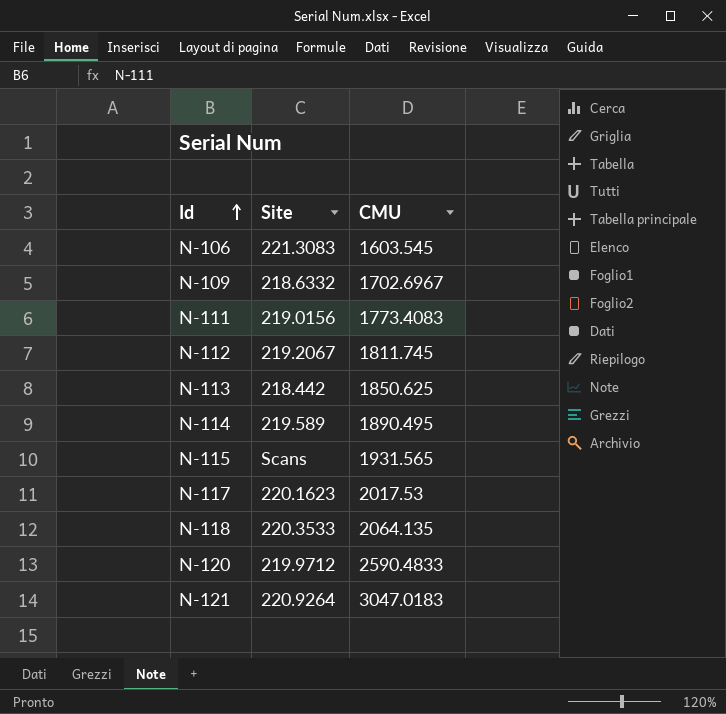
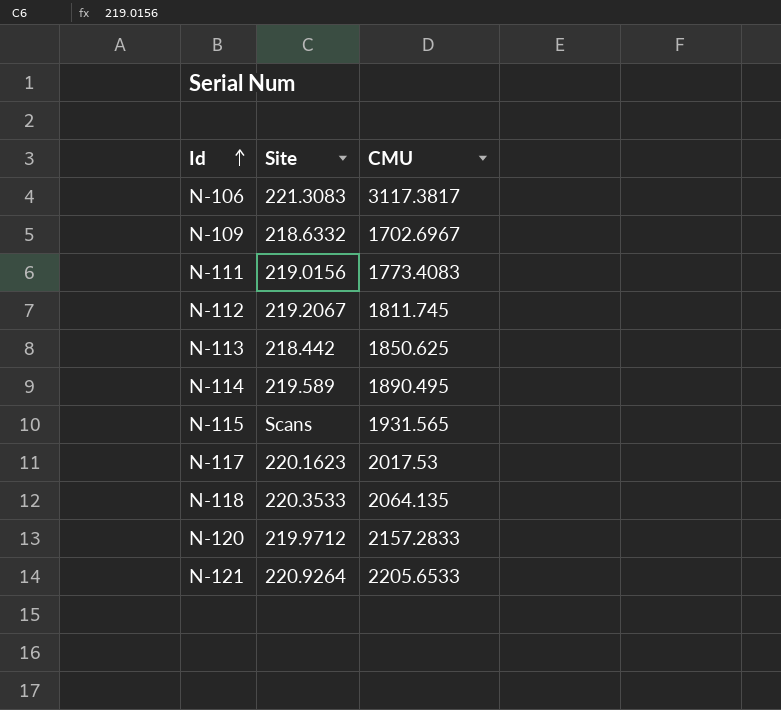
N-106 | CMU: 1603.545 -> 3117.3817
N-120 | CMU: 2590.4833 -> 2157.2833
N-121 | CMU: 3047.0183 -> 2205.6533

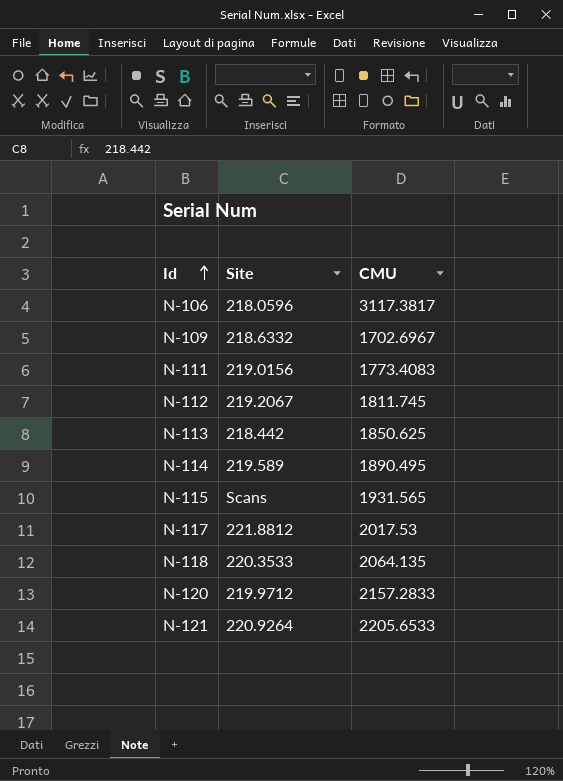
N-106 | Site: 221.3083 -> 218.0596
N-117 | Site: 220.1623 -> 221.8812

